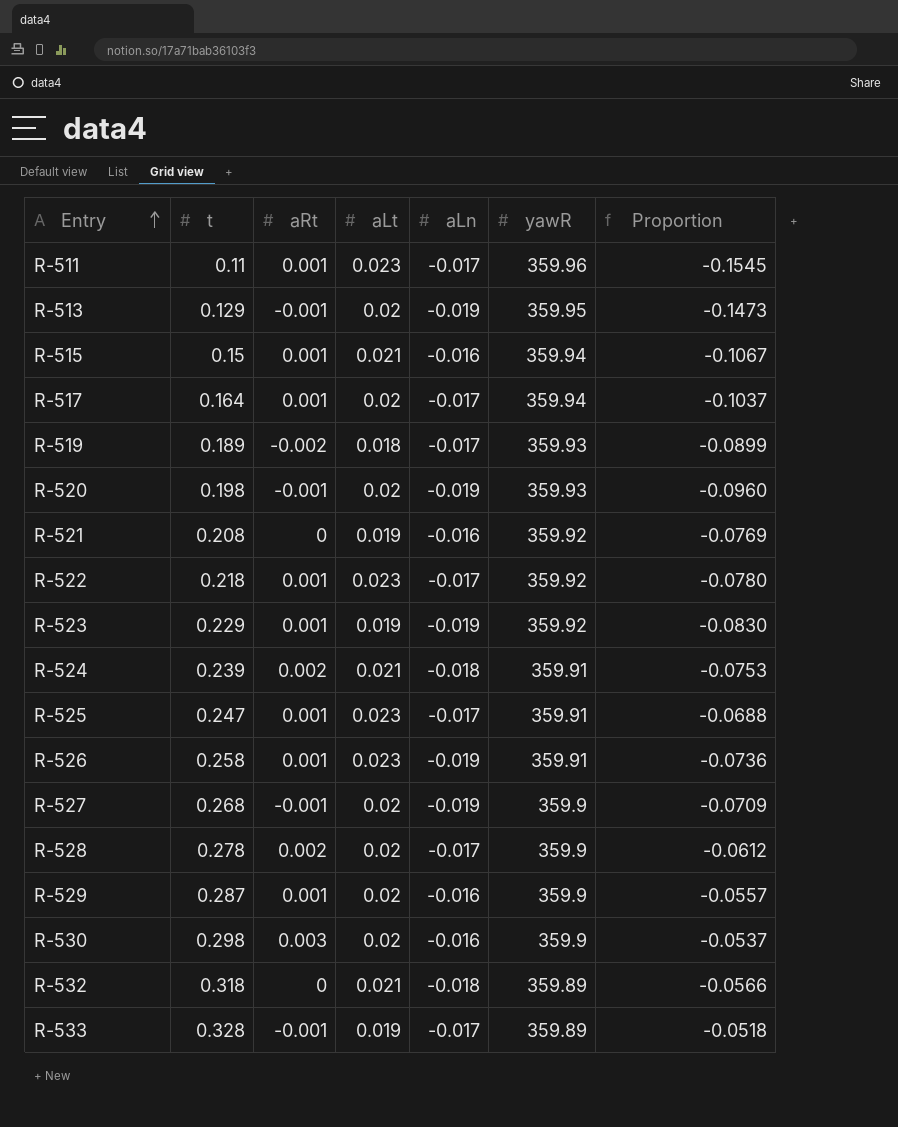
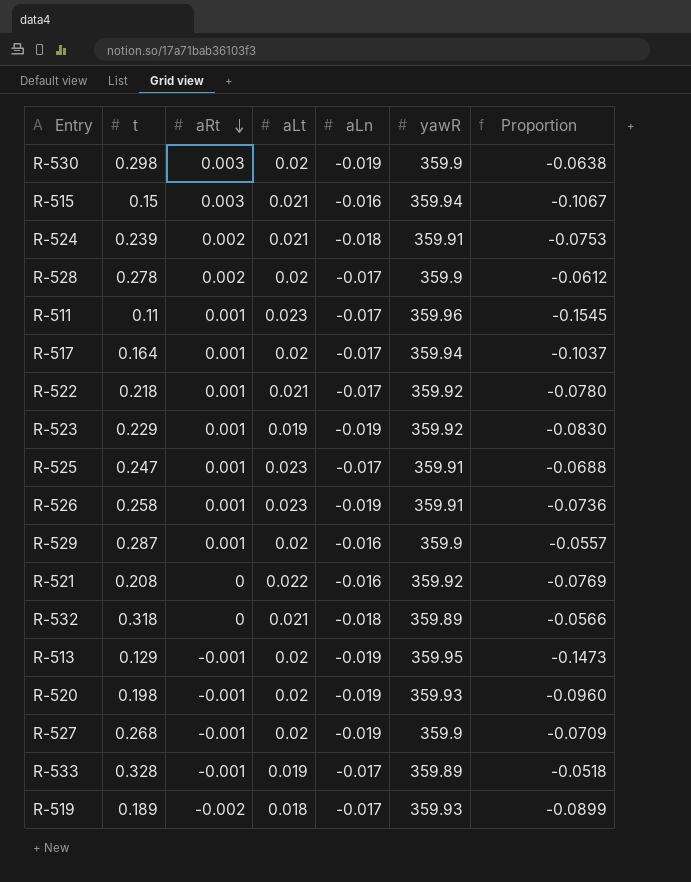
row order: Entry ascending -> aRt descending
R-530 | aLn: -0.016 -> -0.019
R-530 | Proportion: -0.0537 -> -0.0638
R-515 | aRt: 0.001 -> 0.003
R-522 | aLt: 0.023 -> 0.021
R-521 | aLt: 0.019 -> 0.022

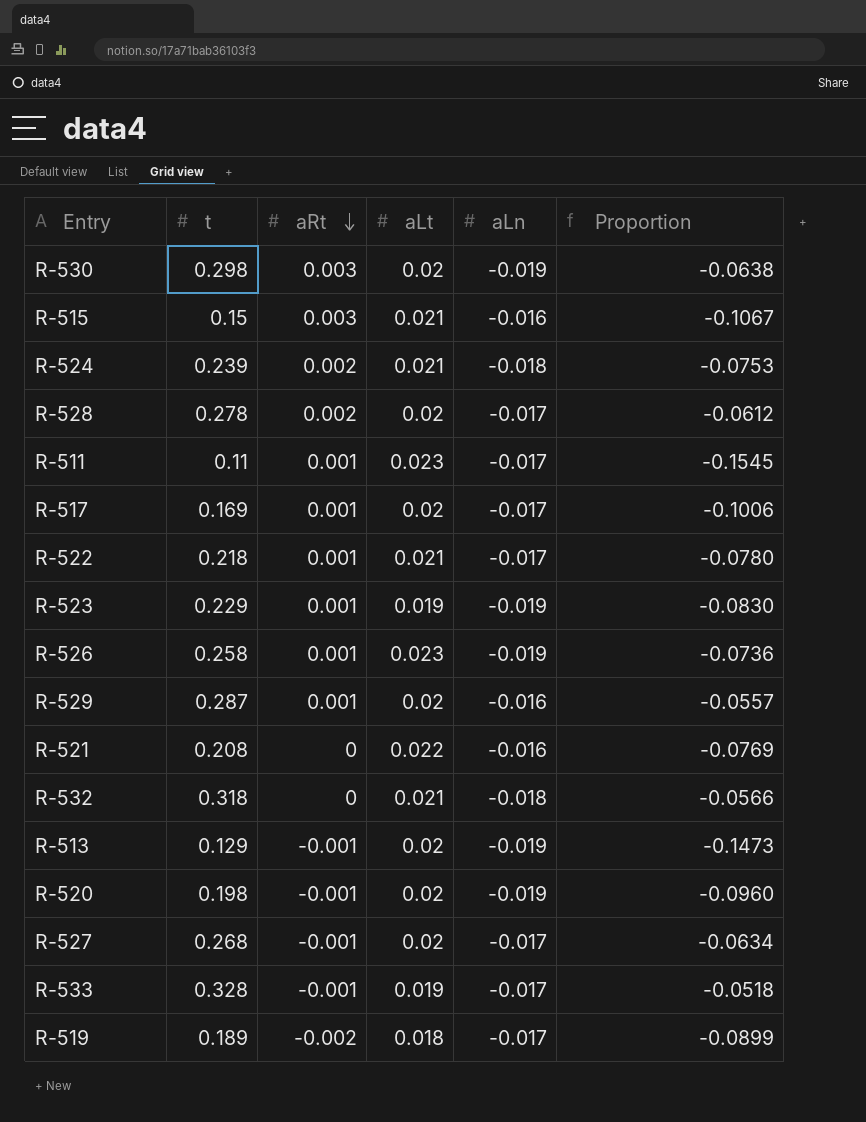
column yawR | position: 6 -> none
row R-525: 0.247 | 0.001 | 0.023 | -0.017 | 359.91 | -0.0688 -> none
R-517 | t: 0.164 -> 0.169
R-517 | Proportion: -0.1037 -> -0.1006
R-527 | aLn: -0.019 -> -0.017
R-527 | Proportion: -0.0709 -> -0.0634

